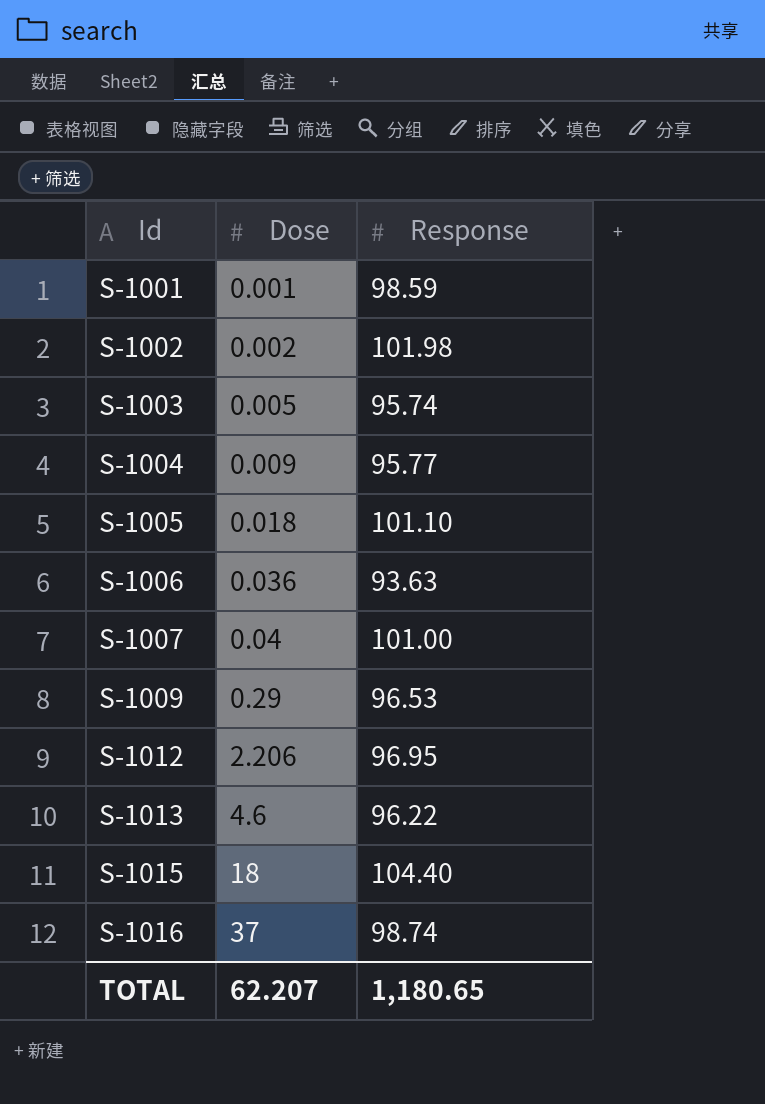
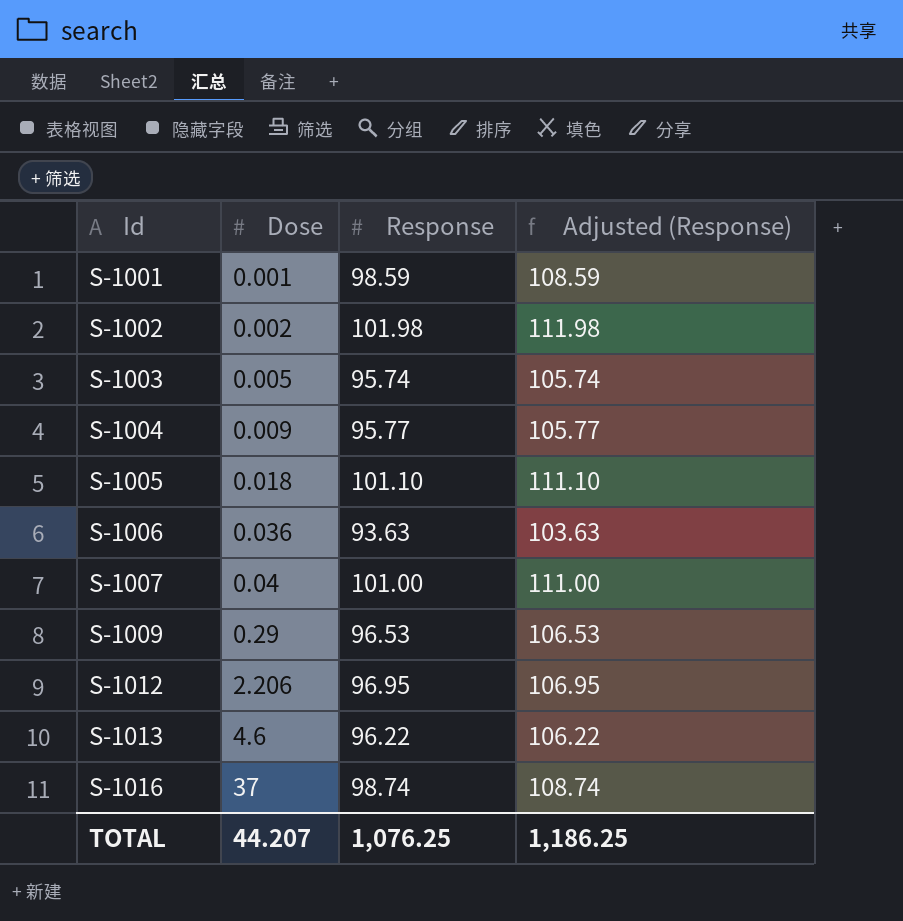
column Adjusted (Response) | formula: none -> [Response] + 10
row S-1015: 18 | 104.40 -> none
TOTAL | Dose: 62.207 -> 44.207
TOTAL | Response: 1,180.65 -> 1,076.25

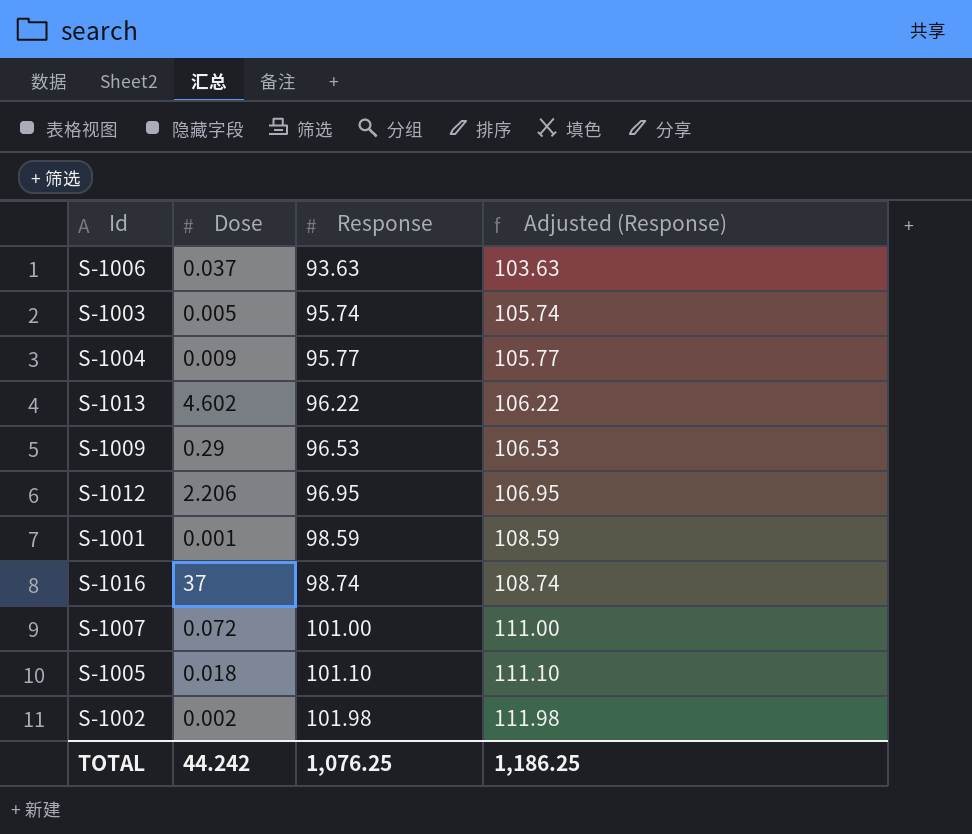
row order: Id ascending -> Response ascending
S-1006 | Dose: 0.036 -> 0.037
S-1013 | Dose: 4.6 -> 4.602
S-1007 | Dose: 0.04 -> 0.072
TOTAL | Dose: 44.207 -> 44.242

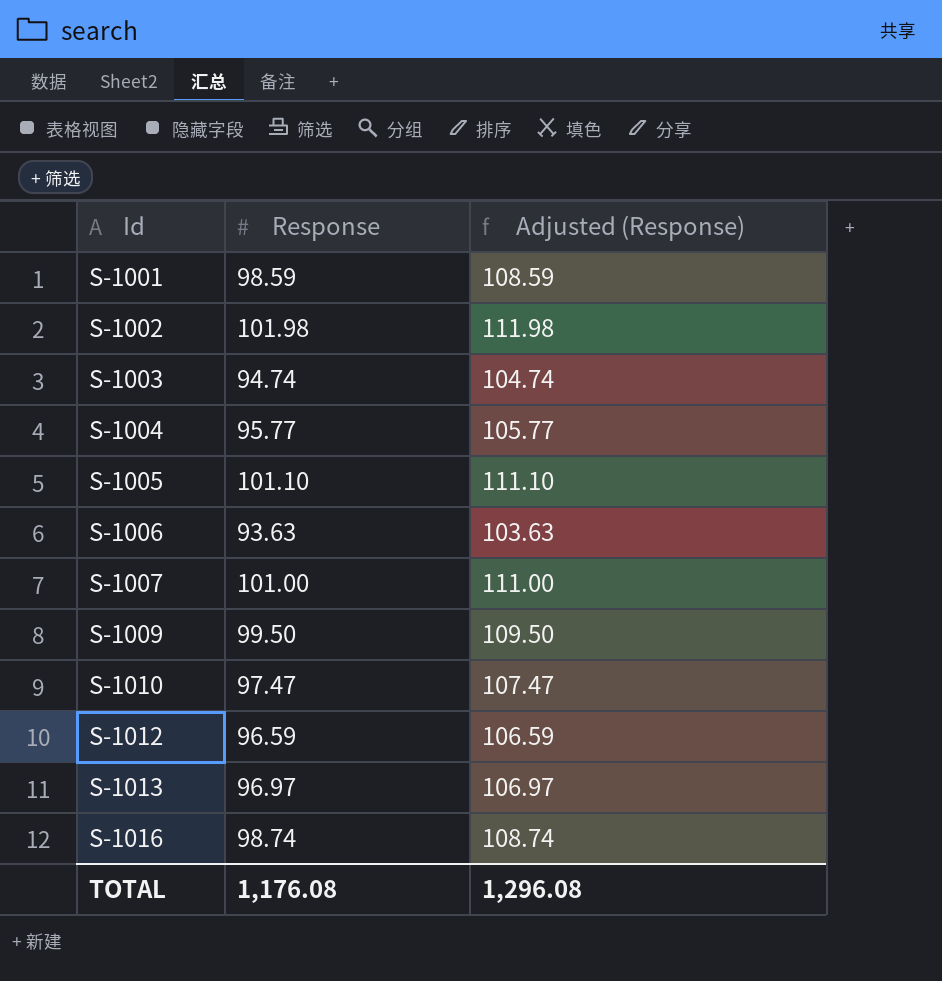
row order: Response ascending -> Id ascending
column Dose | position: 2 -> none
S-1003 | Response: 95.74 -> 94.74
S-1003 | Adjusted (Response): 105.74 -> 104.74
S-1009 | Response: 96.53 -> 99.50
S-1009 | Adjusted (Response): 106.53 -> 109.50
row S-1010: none -> 97.47 | 107.47
S-1012 | Response: 96.95 -> 96.59
S-1012 | Adjusted (Response): 106.95 -> 106.59
S-1013 | Response: 96.22 -> 96.97
S-1013 | Adjusted (Response): 106.22 -> 106.97
TOTAL | Response: 1,076.25 -> 1,176.08
TOTAL | Adjusted (Response): 1,186.25 -> 1,296.08

